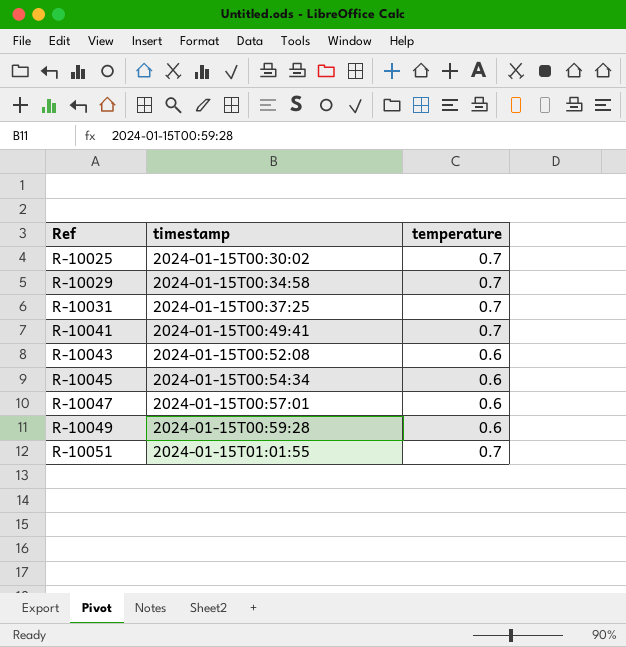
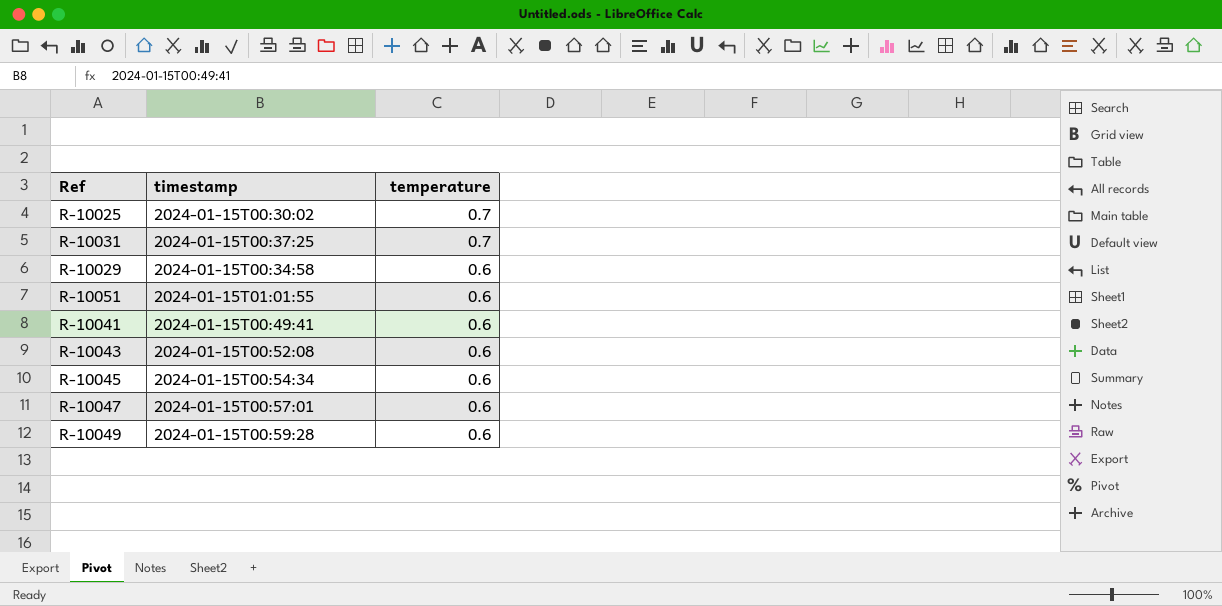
row order: Ref ascending -> temperature descending
R-10029 | temperature: 0.7 -> 0.6
R-10051 | temperature: 0.7 -> 0.6
R-10041 | temperature: 0.7 -> 0.6

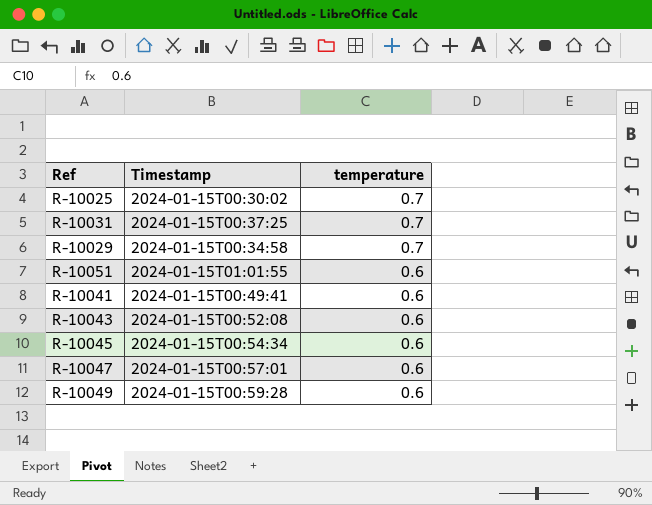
column name: timestamp -> Timestamp
R-10029 | temperature: 0.6 -> 0.7

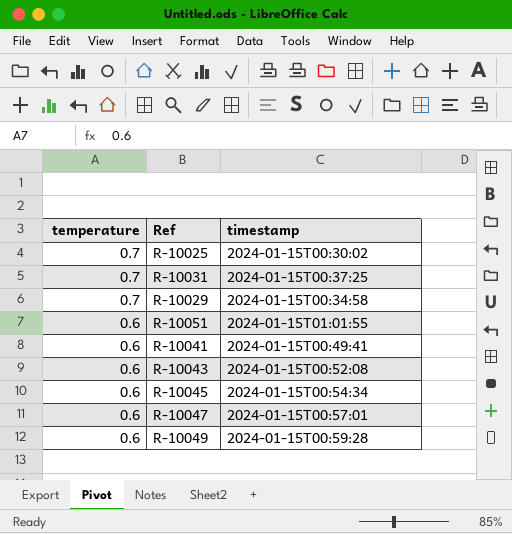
column temperature | position: 3 -> 1
column name: Timestamp -> timestamp

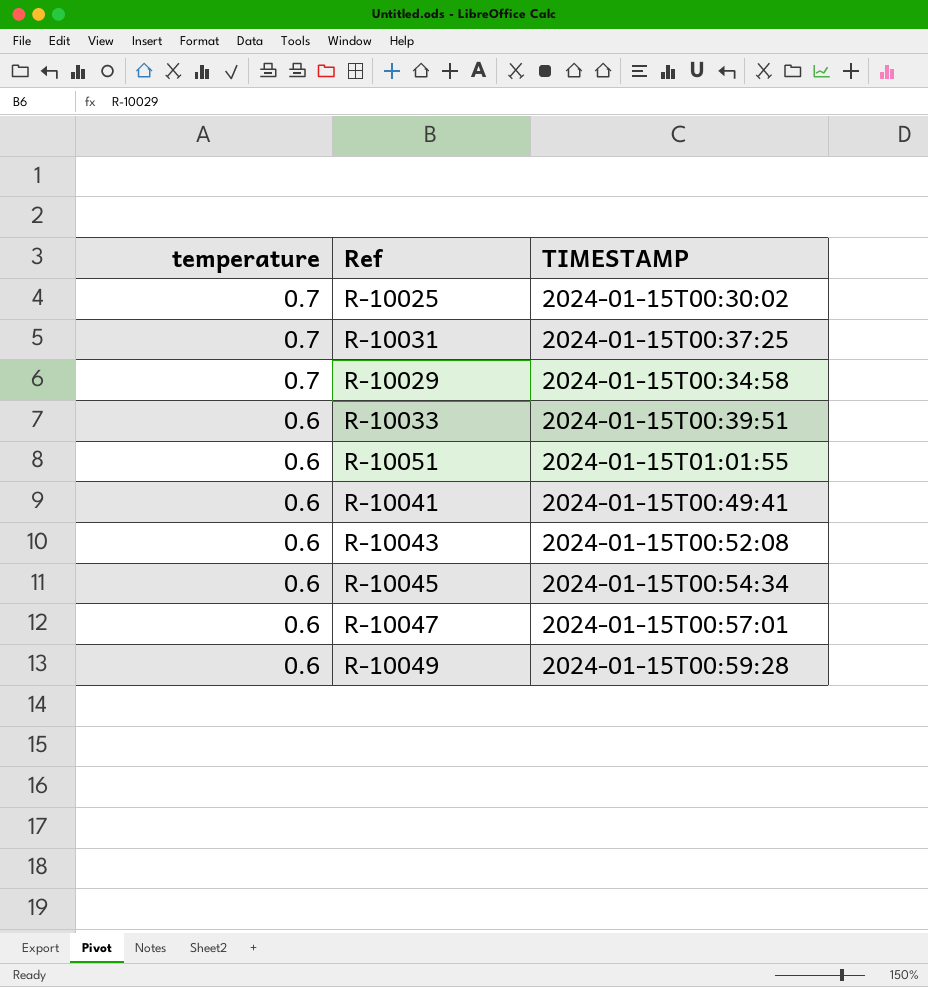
column name: timestamp -> TIMESTAMP
row R-10033: none -> 0.6 | 2024-01-15T00:39:51

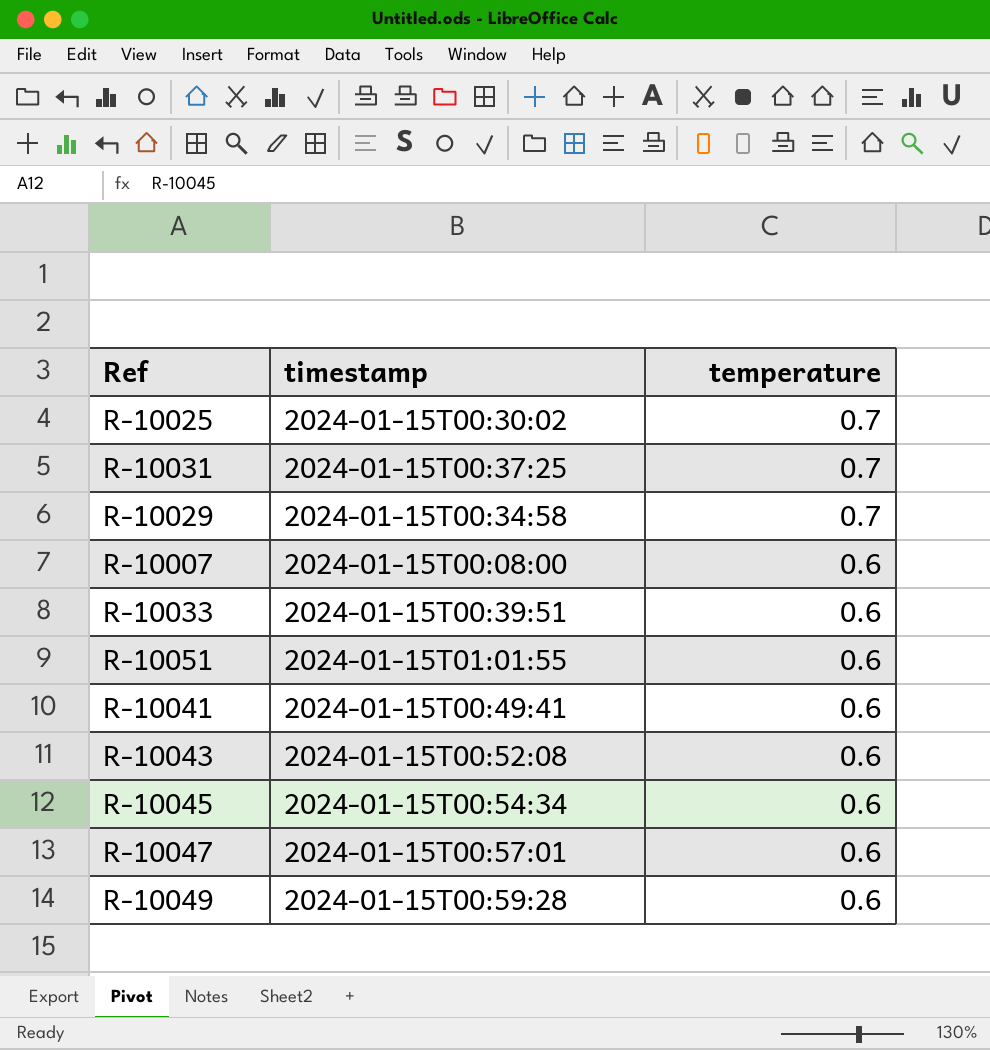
column name: TIMESTAMP -> timestamp
column temperature | position: 1 -> 3
row R-10007: none -> 2024-01-15T00:08:00 | 0.6

